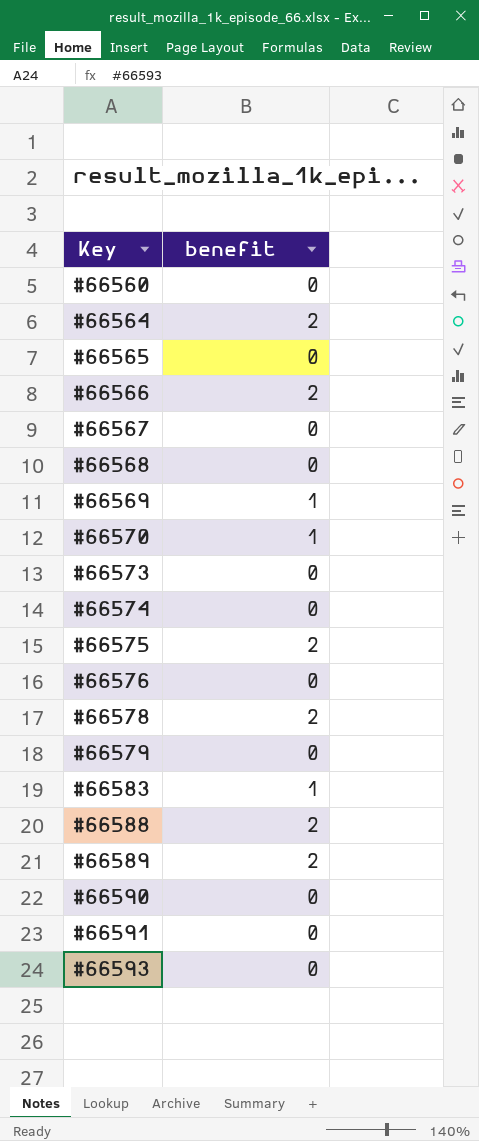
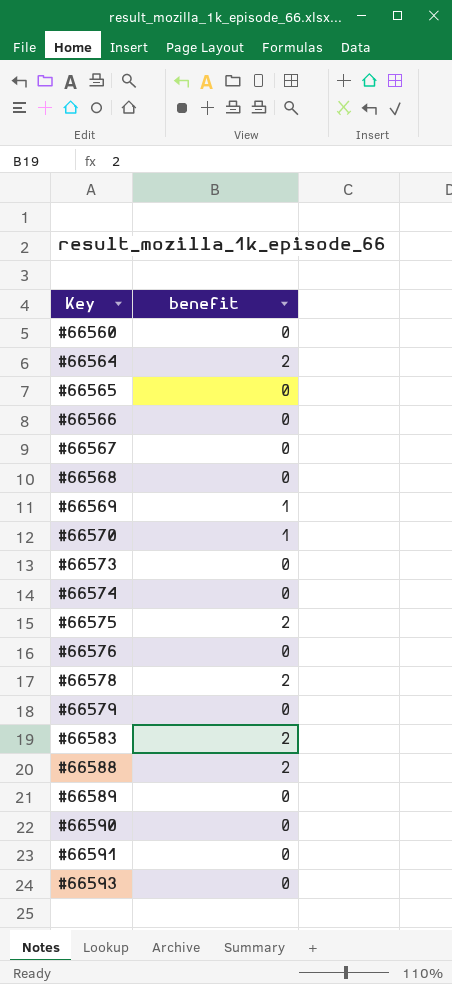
#66566 | benefit: 2 -> 0
#66583 | benefit: 1 -> 2
#66589 | benefit: 2 -> 0

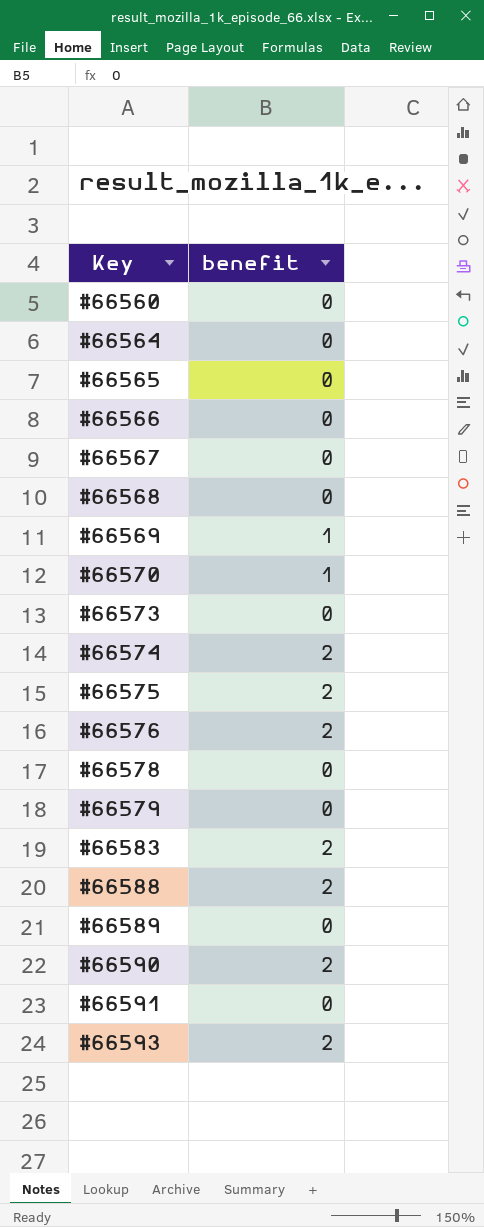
#66564 | benefit: 2 -> 0
#66574 | benefit: 0 -> 2
#66576 | benefit: 0 -> 2
#66578 | benefit: 2 -> 0
#66590 | benefit: 0 -> 2
#66593 | benefit: 0 -> 2

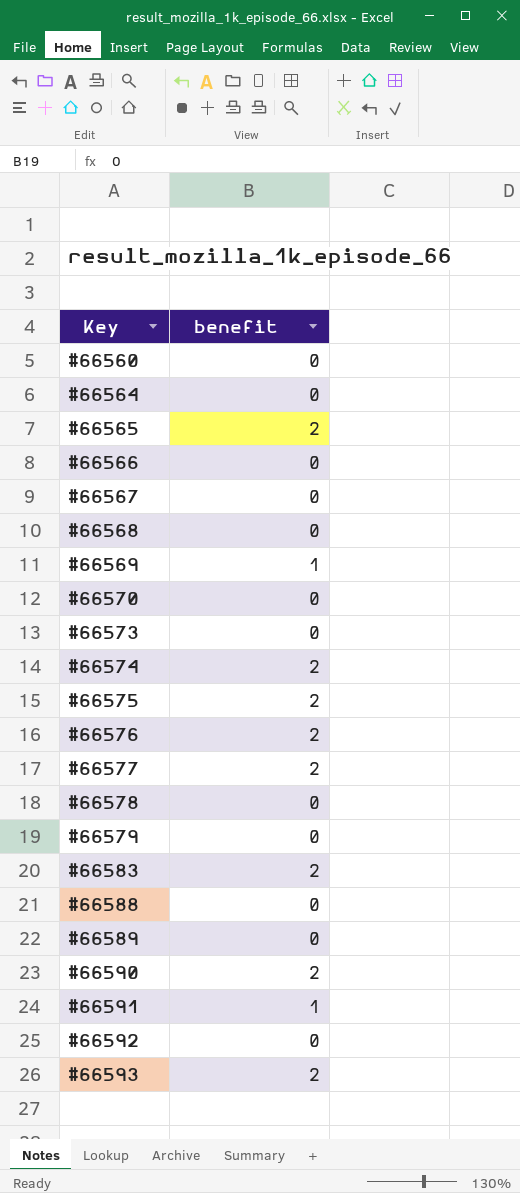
#66565 | benefit: 0 -> 2
#66570 | benefit: 1 -> 0
row #66577: none -> 2
#66588 | benefit: 2 -> 0
#66591 | benefit: 0 -> 1
row #66592: none -> 0

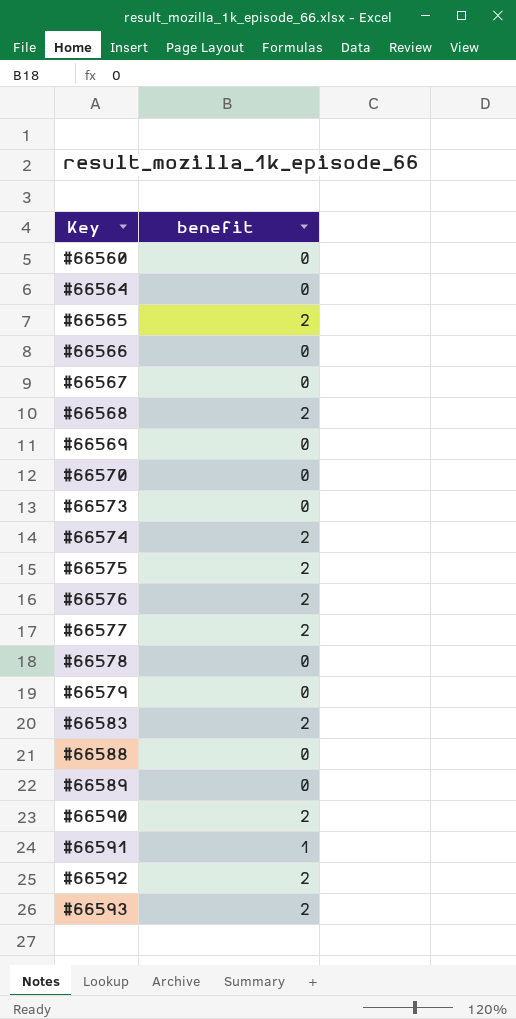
#66568 | benefit: 0 -> 2
#66569 | benefit: 1 -> 0
#66592 | benefit: 0 -> 2

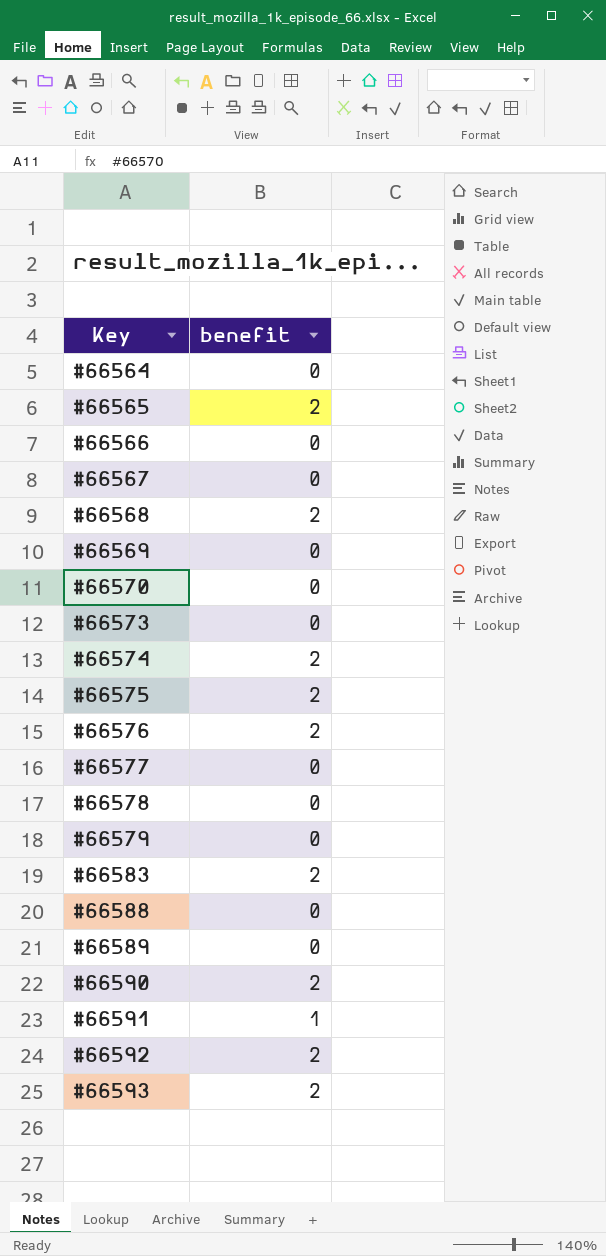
row #66560: 0 -> none
#66577 | benefit: 2 -> 0

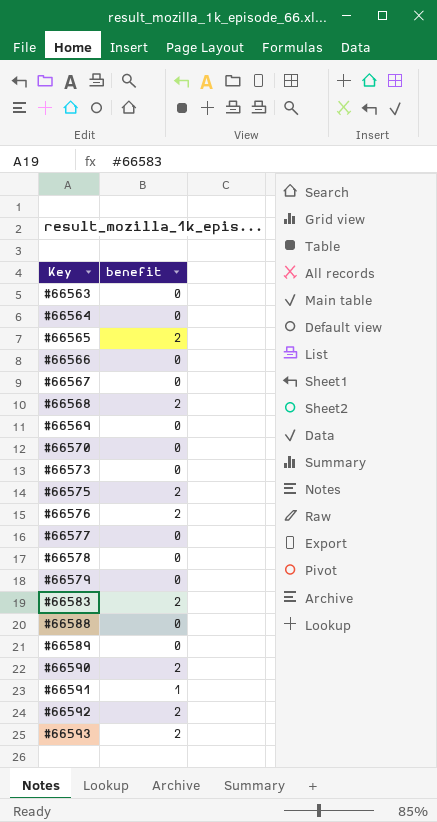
row #66574: 2 -> none
row #66563: none -> 0

